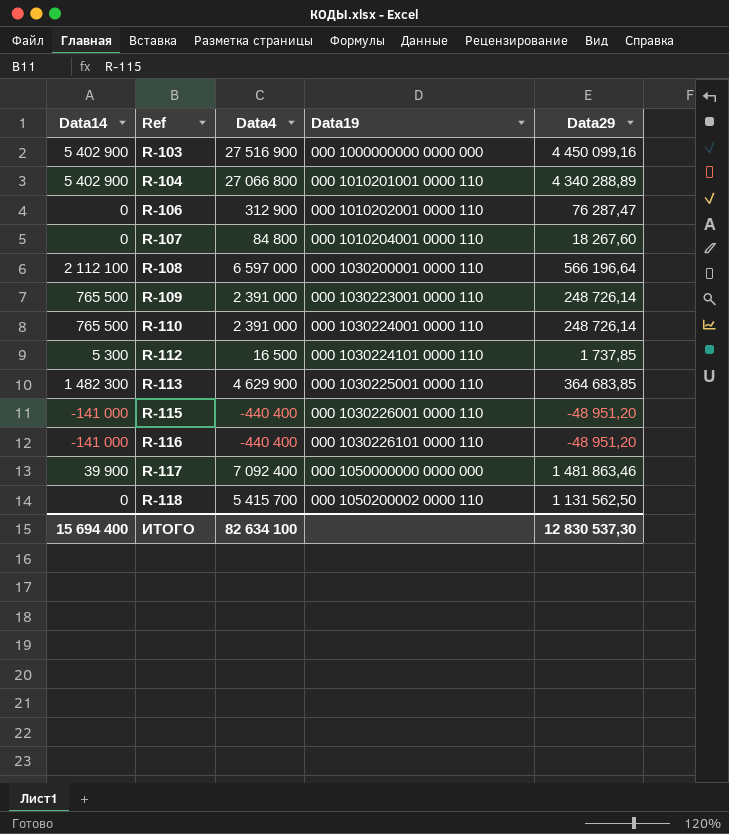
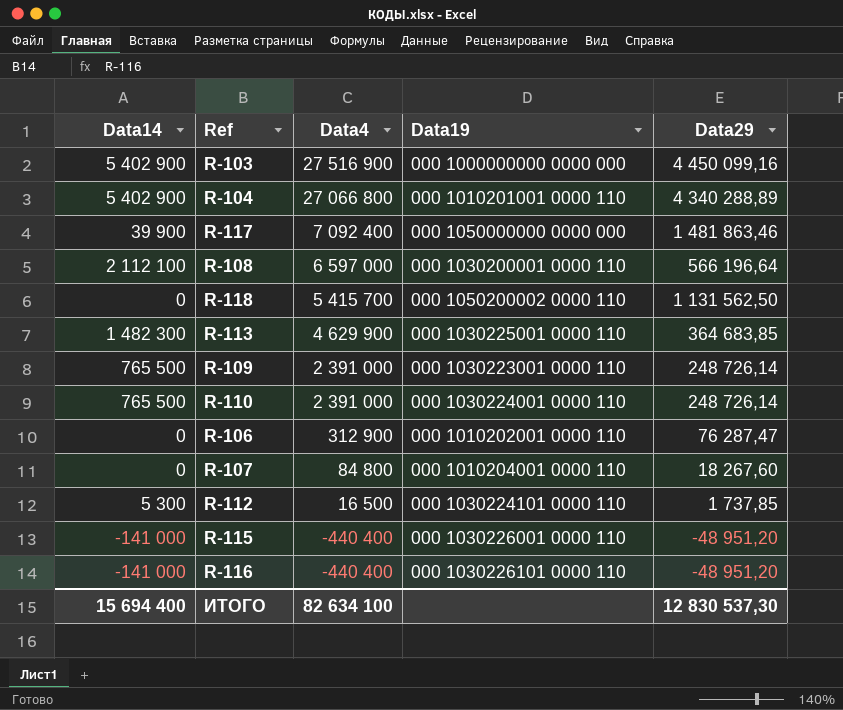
row order: Ref ascending -> Data4 descending

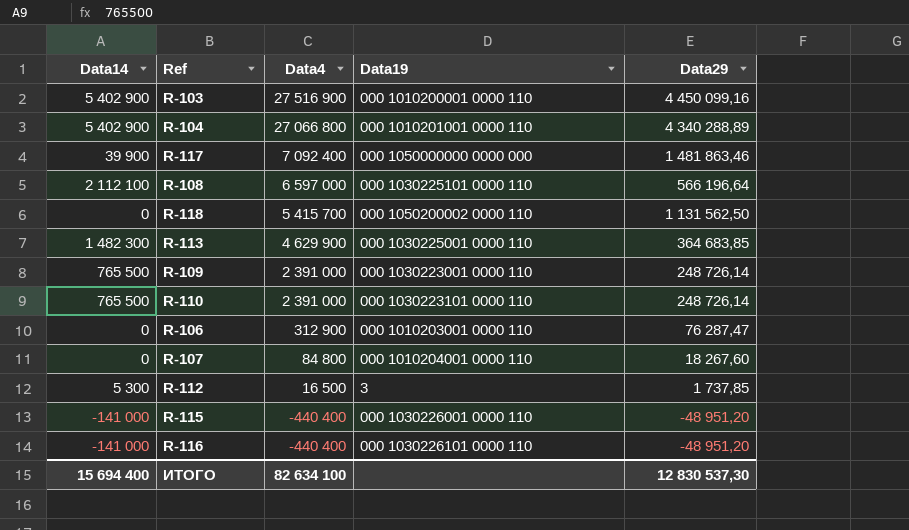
R-103 | Data19: 000 1000000000 0000 000 -> 000 1010200001 0000 110
R-108 | Data19: 000 1030200001 0000 110 -> 000 1030225101 0000 110
R-110 | Data19: 000 1030224001 0000 110 -> 000 1030223101 0000 110
R-106 | Data19: 000 1010202001 0000 110 -> 000 1010203001 0000 110
R-112 | Data19: 000 1030224101 0000 110 -> 3

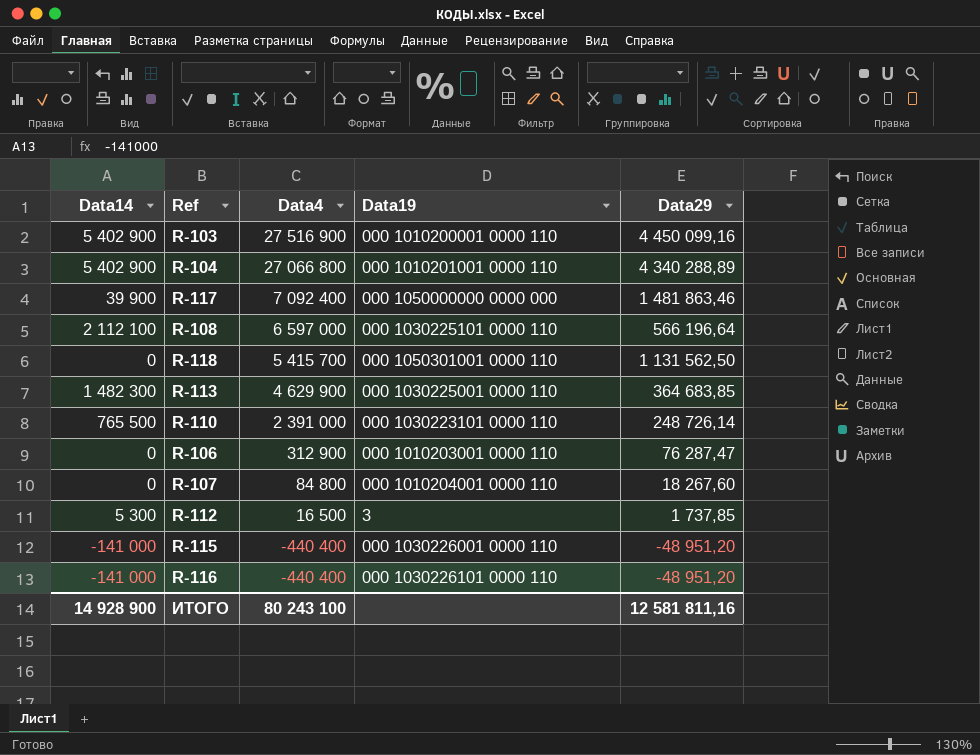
row R-109: 765 500 | 2 391 000 | 000 1030223001 0000 110 | 248 726,14 -> none
R-118 | Data19: 000 1050200002 0000 110 -> 000 1050301001 0000 110
ИТОГО | Data14: 15 694 400 -> 14 928 900
ИТОГО | Data4: 82 634 100 -> 80 243 100
ИТОГО | Data29: 12 830 537,30 -> 12 581 811,16

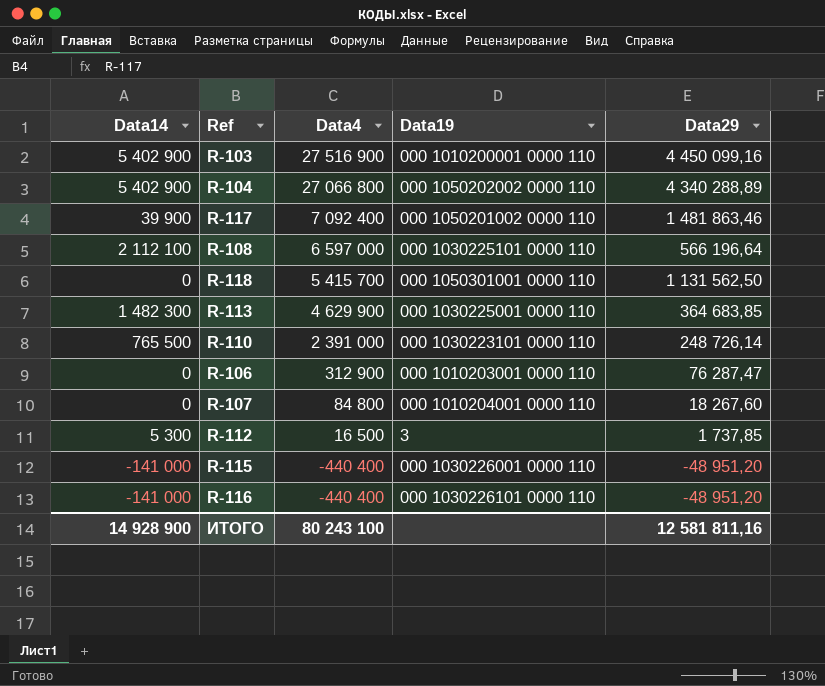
R-104 | Data19: 000 1010201001 0000 110 -> 000 1050202002 0000 110
R-117 | Data19: 000 1050000000 0000 000 -> 000 1050201002 0000 110

